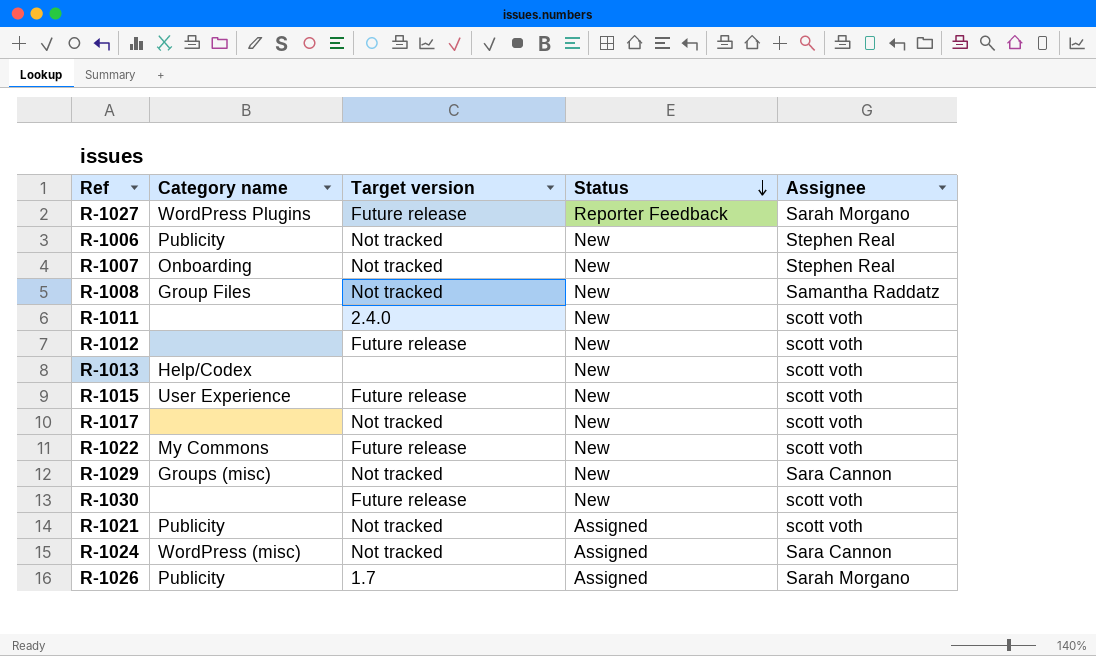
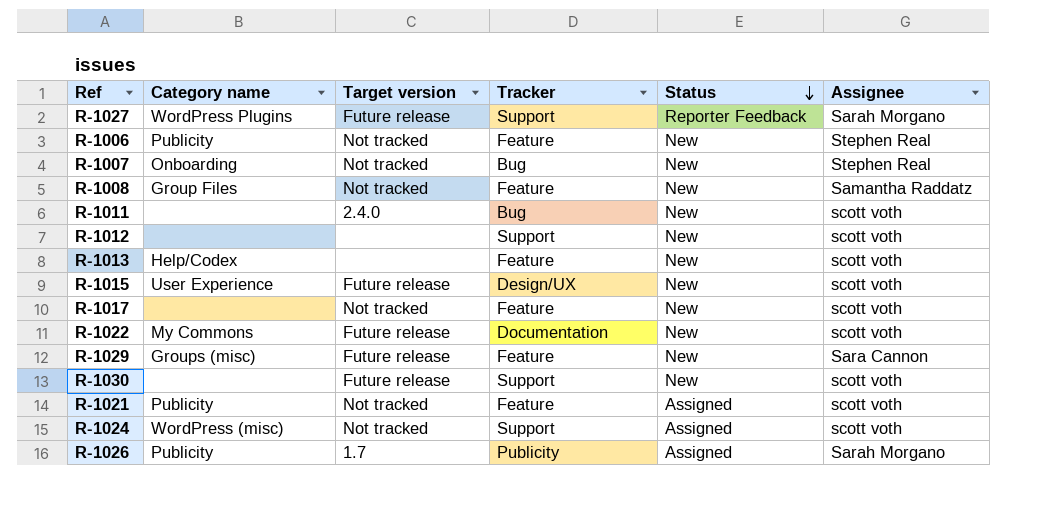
column Tracker | position: none -> 4
R-1012 | Target version: Future release -> none
R-1029 | Target version: Not tracked -> Future release
R-1024 | Assignee: Sara Cannon -> scott voth

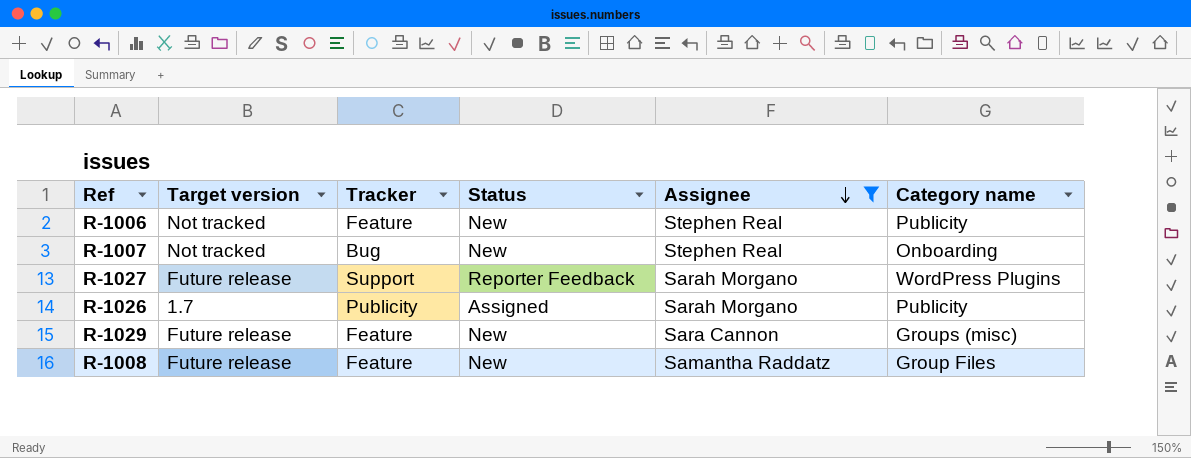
filter: none -> Assignee != scott voth
row order: Status descending -> Assignee descending
column Category name | position: 2 -> 6
R-1008 | Target version: Not tracked -> Future release

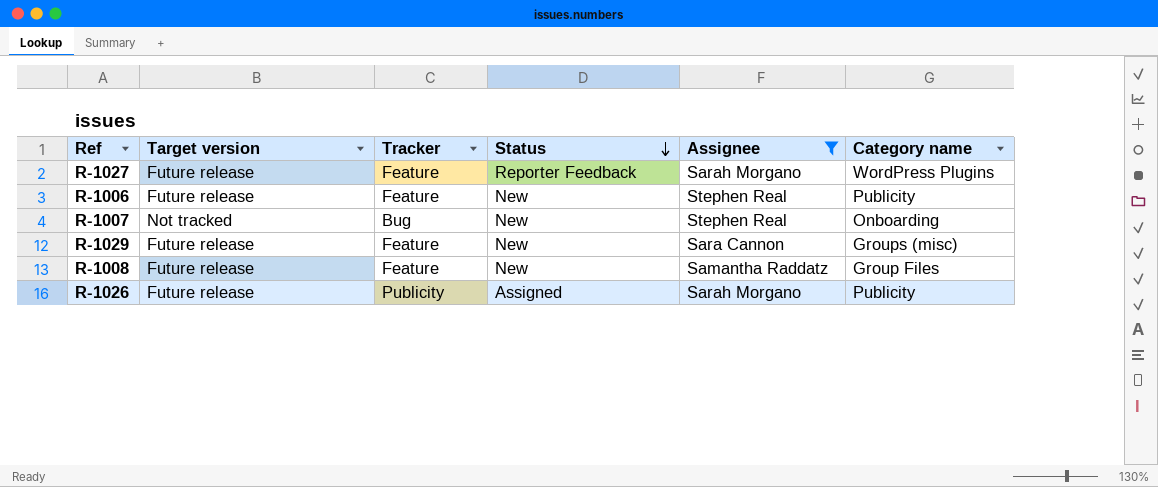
row order: Assignee descending -> Status descending
R-1027 | Tracker: Support -> Feature
R-1006 | Target version: Not tracked -> Future release
R-1026 | Target version: 1.7 -> Future release

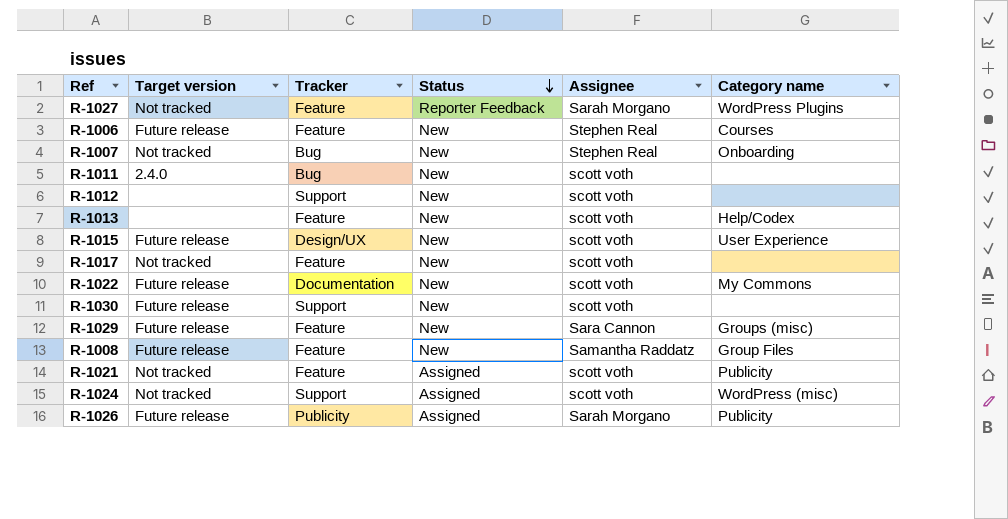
filter: Assignee != scott voth -> none
R-1027 | Target version: Future release -> Not tracked
R-1006 | Category name: Publicity -> Courses

